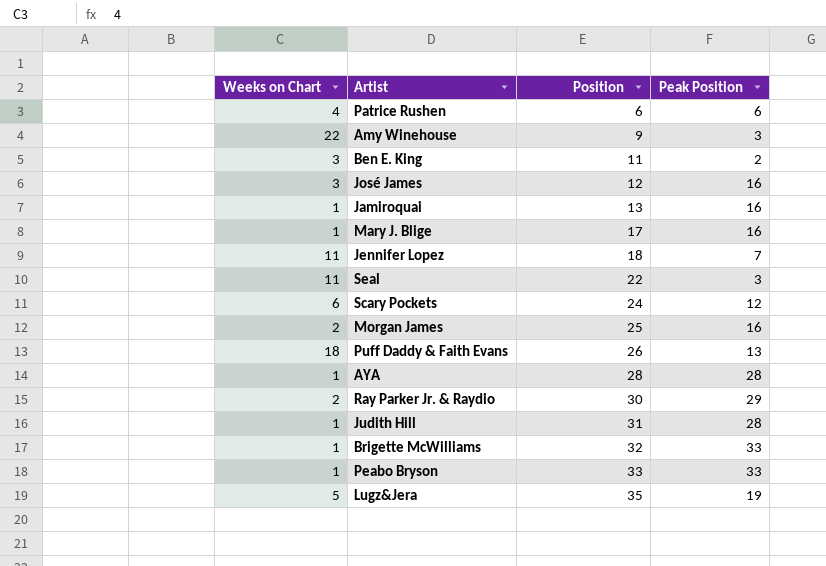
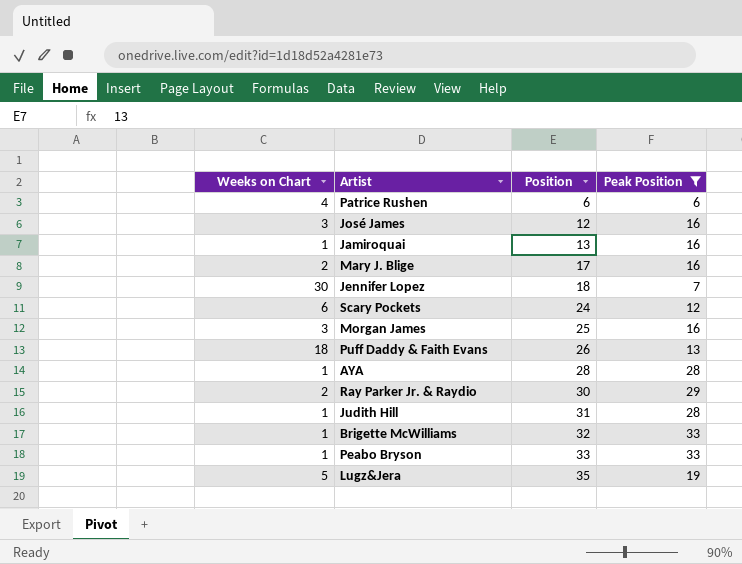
filter: none -> Peak Position >= 6
Mary J. Blige | Weeks on Chart: 1 -> 2
Jennifer Lopez | Weeks on Chart: 11 -> 30
Morgan James | Weeks on Chart: 2 -> 3

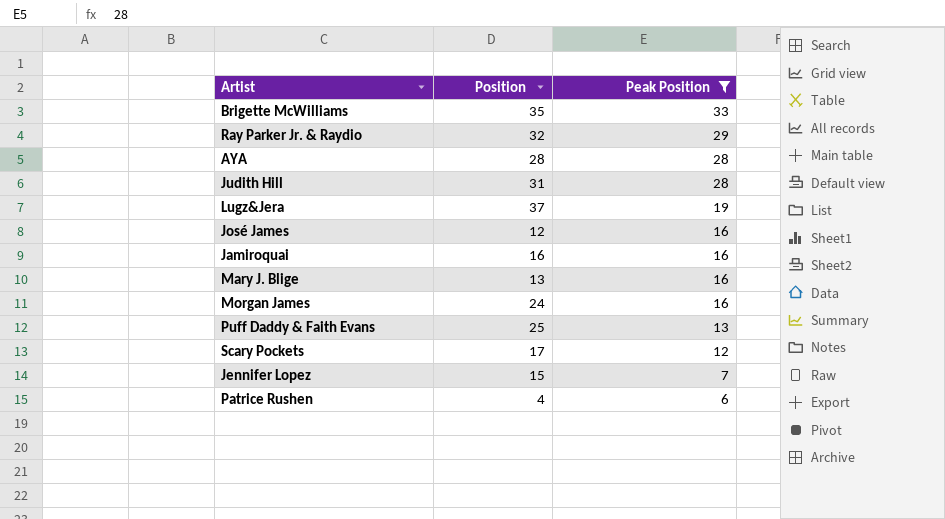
row order: Position ascending -> Peak Position descending
column Weeks on Chart | position: 1 -> none
row Peabo Bryson: 1 | 33 | 33 -> none
Brigette McWilliams | Position: 32 -> 35
Ray Parker Jr. & Raydio | Position: 30 -> 32
Lugz&Jera | Position: 35 -> 37
Jamiroquai | Position: 13 -> 16
Mary J. Blige | Position: 17 -> 13
Morgan James | Position: 25 -> 24
Puff Daddy & Faith Evans | Position: 26 -> 25
Scary Pockets | Position: 24 -> 17
Jennifer Lopez | Position: 18 -> 15
Patrice Rushen | Position: 6 -> 4

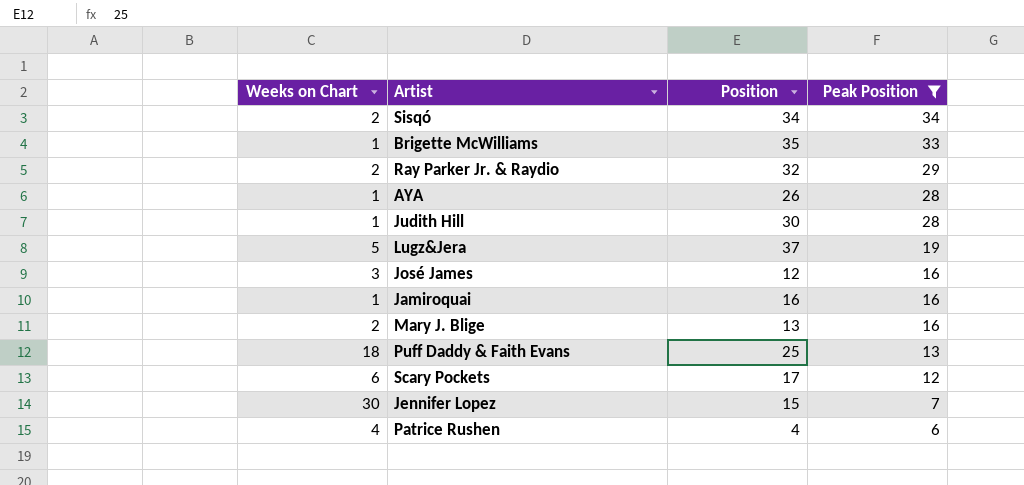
column Weeks on Chart | position: none -> 1
row Morgan James: 24 | 16 -> none
row Sisqó: none -> 2 | 34 | 34
AYA | Position: 28 -> 26
Judith Hill | Position: 31 -> 30

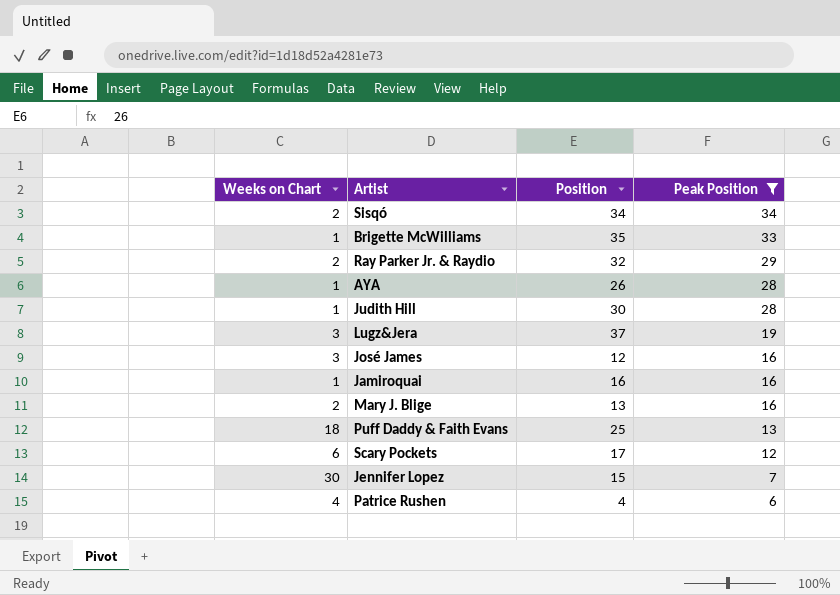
Lugz&Jera | Weeks on Chart: 5 -> 3

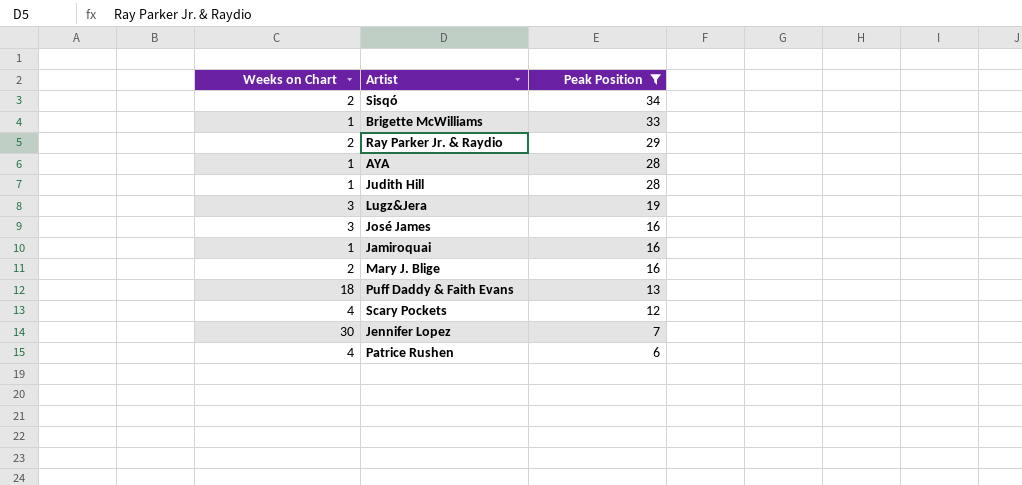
column Position | position: 3 -> none
Scary Pockets | Weeks on Chart: 6 -> 4

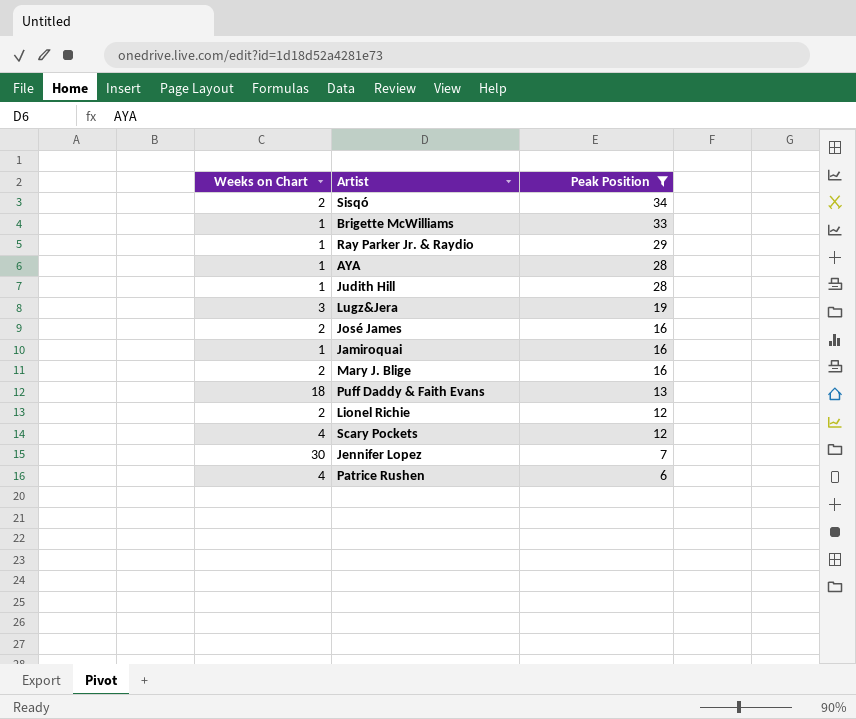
Ray Parker Jr. & Raydio | Weeks on Chart: 2 -> 1
José James | Weeks on Chart: 3 -> 2
row Lionel Richie: none -> 2 | 12

